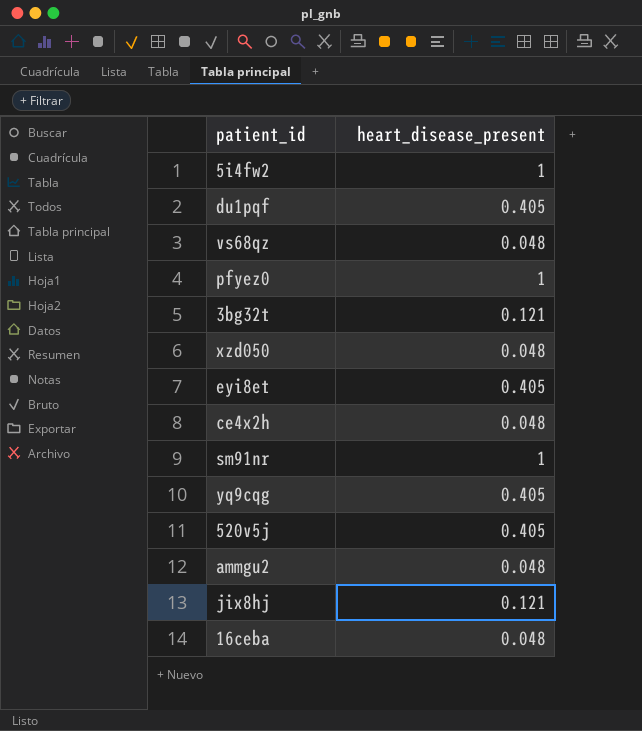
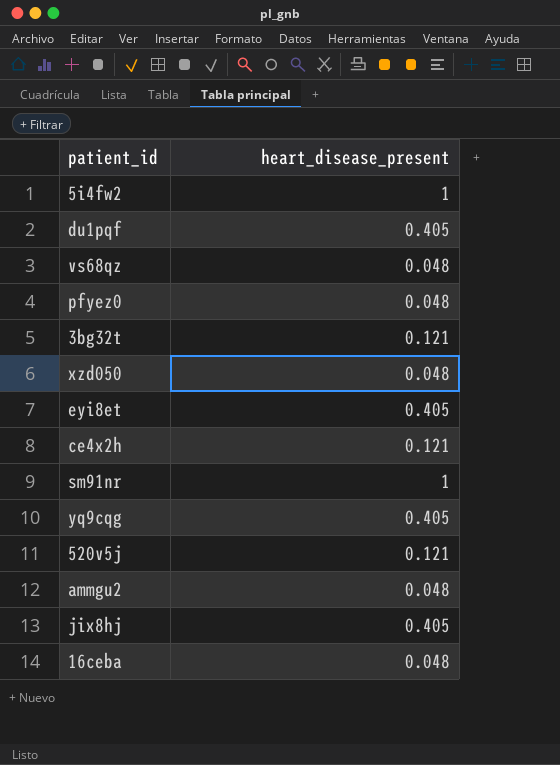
pfyez0 | heart_disease_present: 1 -> 0.048
ce4x2h | heart_disease_present: 0.048 -> 0.121
520v5j | heart_disease_present: 0.405 -> 0.121
jix8hj | heart_disease_present: 0.121 -> 0.405

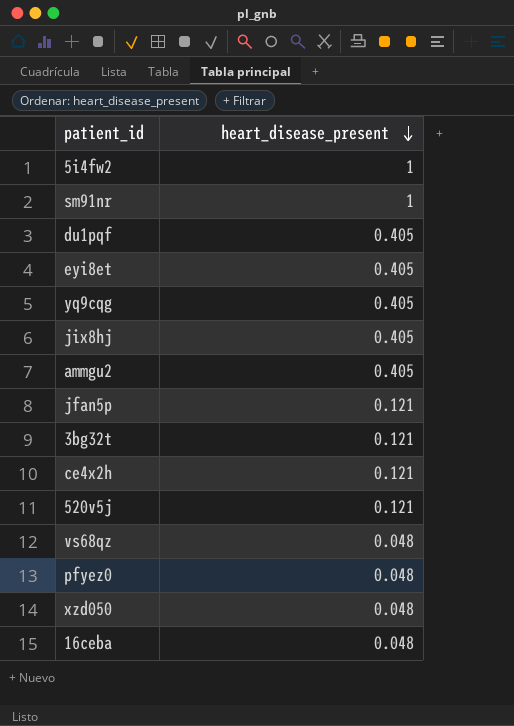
row order: none -> heart_disease_present descending
ammgu2 | heart_disease_present: 0.048 -> 0.405
row jfan5p: none -> 0.121

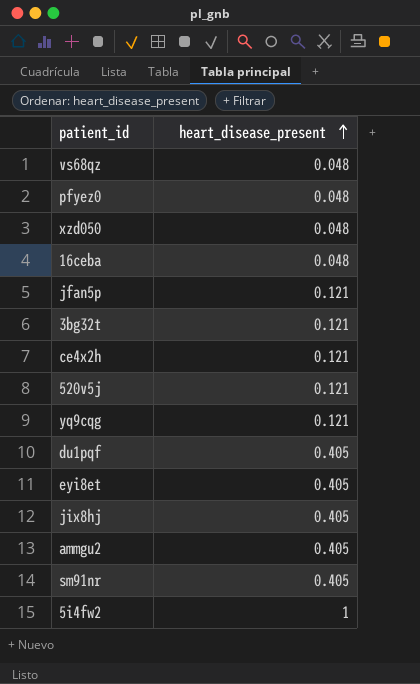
row order: heart_disease_present descending -> heart_disease_present ascending
yq9cqg | heart_disease_present: 0.405 -> 0.121
sm91nr | heart_disease_present: 1 -> 0.405

